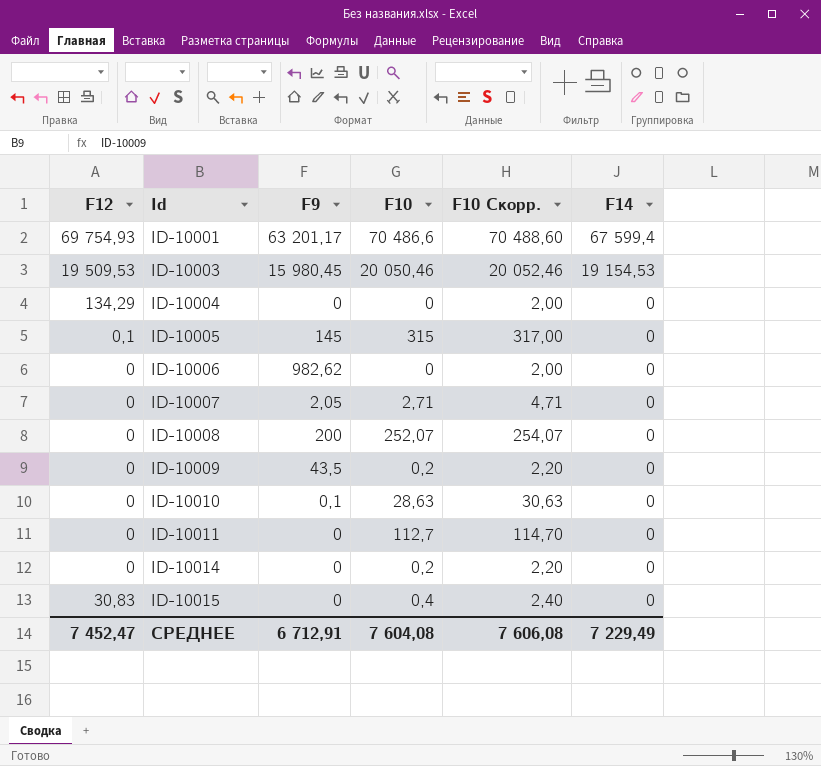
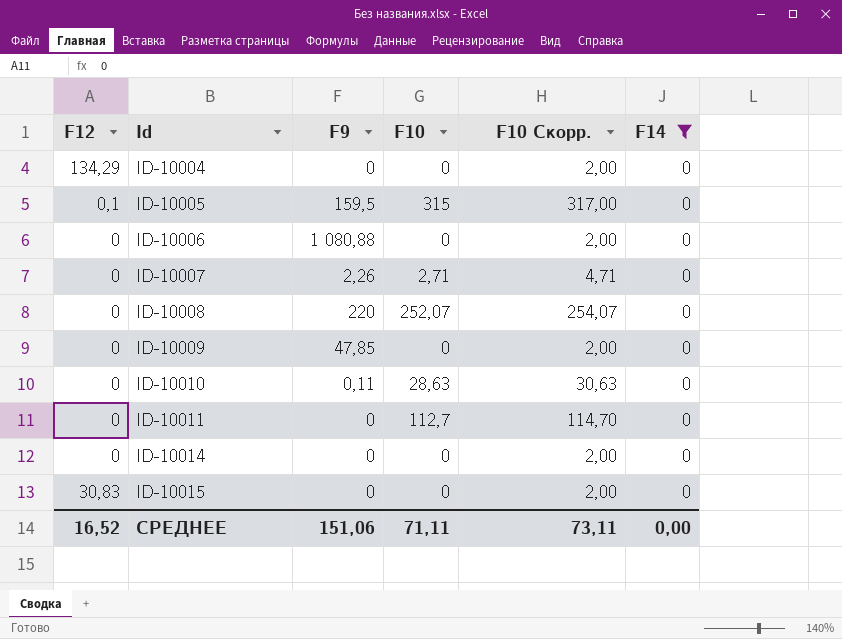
filter: none -> F14 = 0
ID-10005 | F9: 145 -> 159,5
ID-10006 | F9: 982,62 -> 1 080,88
ID-10007 | F9: 2,05 -> 2,26
ID-10008 | F9: 200 -> 220
ID-10009 | F9: 43,5 -> 47,85
ID-10009 | F10: 0,2 -> 0
ID-10009 | F10 Скорр.: 2,20 -> 2,00
ID-10010 | F9: 0,1 -> 0,11
ID-10014 | F10: 0,2 -> 0
ID-10014 | F10 Скорр.: 2,20 -> 2,00
ID-10015 | F10: 0,4 -> 0
ID-10015 | F10 Скорр.: 2,40 -> 2,00
СРЕДНЕЕ | F12: 7 452,47 -> 16,52
СРЕДНЕЕ | F9: 6 712,91 -> 151,06
СРЕДНЕЕ | F10: 7 604,08 -> 71,11
СРЕДНЕЕ | F10 Скорр.: 7 606,08 -> 73,11
СРЕДНЕЕ | F14: 7 229,49 -> 0,00

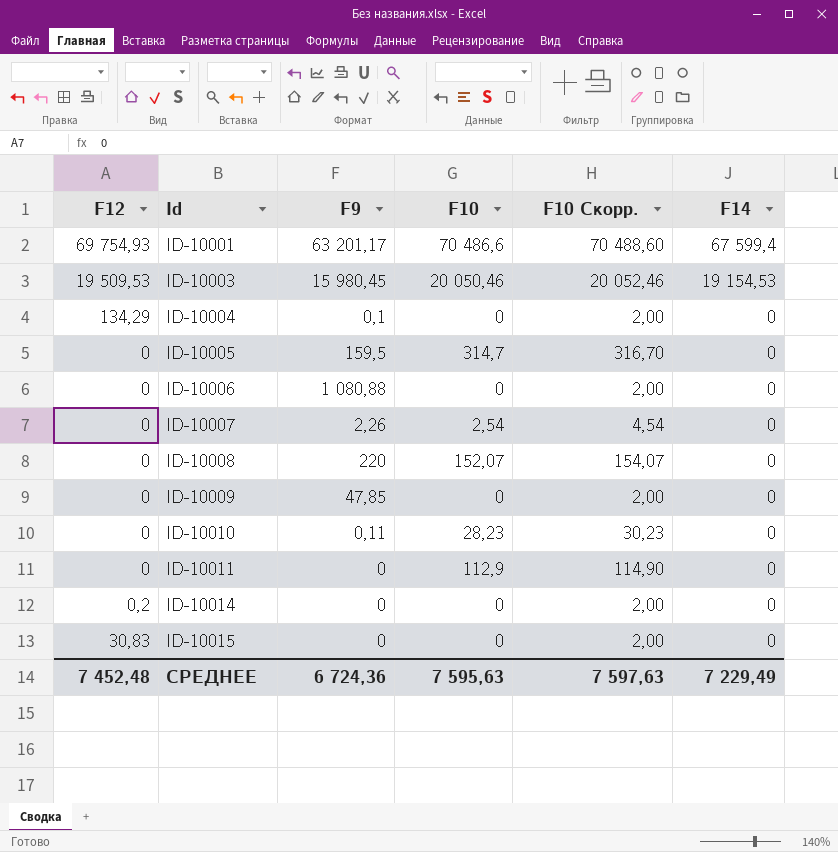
filter: F14 = 0 -> none
ID-10004 | F9: 0 -> 0,1
ID-10005 | F12: 0,1 -> 0
ID-10005 | F10: 315 -> 314,7
ID-10005 | F10 Скорр.: 317,00 -> 316,70
ID-10007 | F10: 2,71 -> 2,54
ID-10007 | F10 Скорр.: 4,71 -> 4,54
ID-10008 | F10: 252,07 -> 152,07
ID-10008 | F10 Скорр.: 254,07 -> 154,07
ID-10010 | F10: 28,63 -> 28,23
ID-10010 | F10 Скорр.: 30,63 -> 30,23
ID-10011 | F10: 112,7 -> 112,9
ID-10011 | F10 Скорр.: 114,70 -> 114,90
ID-10014 | F12: 0 -> 0,2
СРЕДНЕЕ | F12: 16,52 -> 7 452,48
СРЕДНЕЕ | F9: 151,06 -> 6 724,36
СРЕДНЕЕ | F10: 71,11 -> 7 595,63
СРЕДНЕЕ | F10 Скорр.: 73,11 -> 7 597,63
СРЕДНЕЕ | F14: 0,00 -> 7 229,49

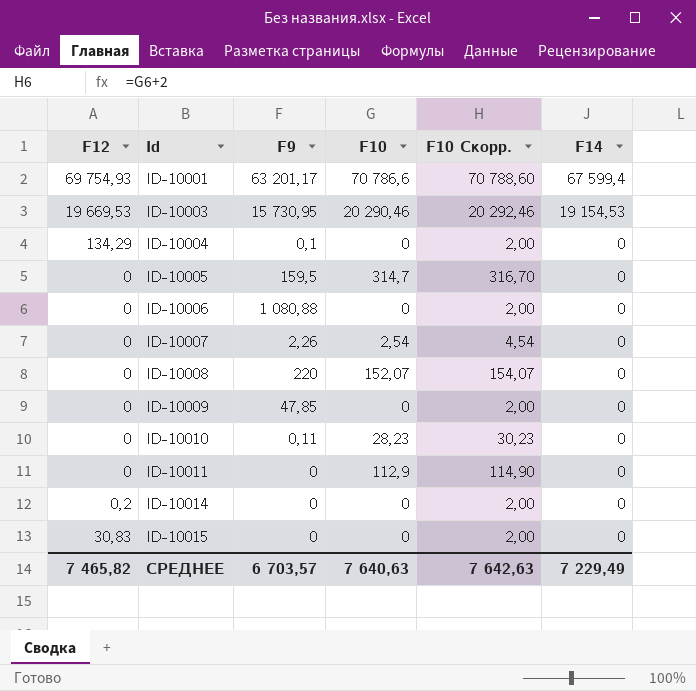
ID-10001 | F10: 70 486,6 -> 70 786,6
ID-10001 | F10 Скорр.: 70 488,60 -> 70 788,60
ID-10003 | F12: 19 509,53 -> 19 669,53
ID-10003 | F9: 15 980,45 -> 15 730,95
ID-10003 | F10: 20 050,46 -> 20 290,46
ID-10003 | F10 Скорр.: 20 052,46 -> 20 292,46
СРЕДНЕЕ | F12: 7 452,48 -> 7 465,82
СРЕДНЕЕ | F9: 6 724,36 -> 6 703,57
СРЕДНЕЕ | F10: 7 595,63 -> 7 640,63
СРЕДНЕЕ | F10 Скорр.: 7 597,63 -> 7 642,63

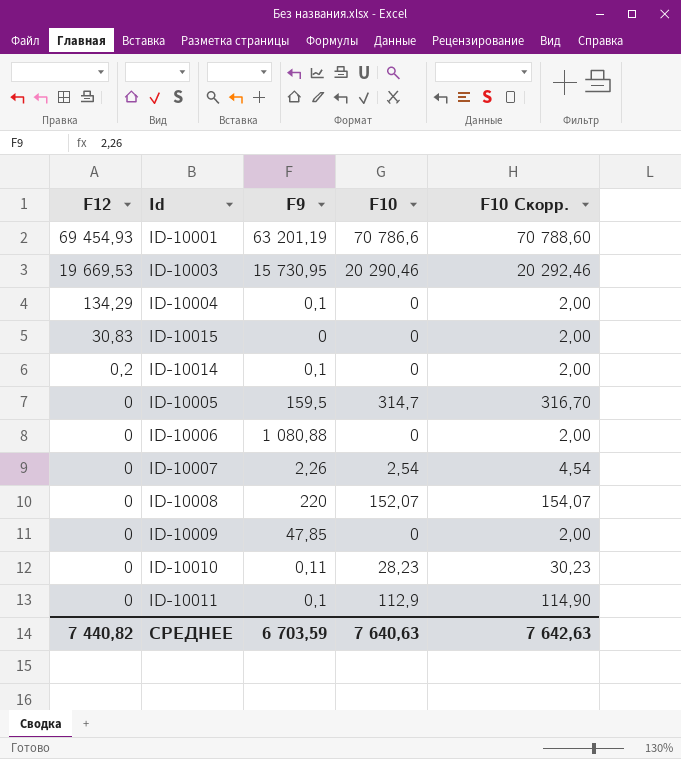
row order: Id ascending -> F12 descending
column F14 | position: 6 -> none
ID-10001 | F12: 69 754,93 -> 69 454,93
ID-10001 | F9: 63 201,17 -> 63 201,19
ID-10014 | F9: 0 -> 0,1
ID-10011 | F9: 0 -> 0,1
СРЕДНЕЕ | F12: 7 465,82 -> 7 440,82
СРЕДНЕЕ | F9: 6 703,57 -> 6 703,59

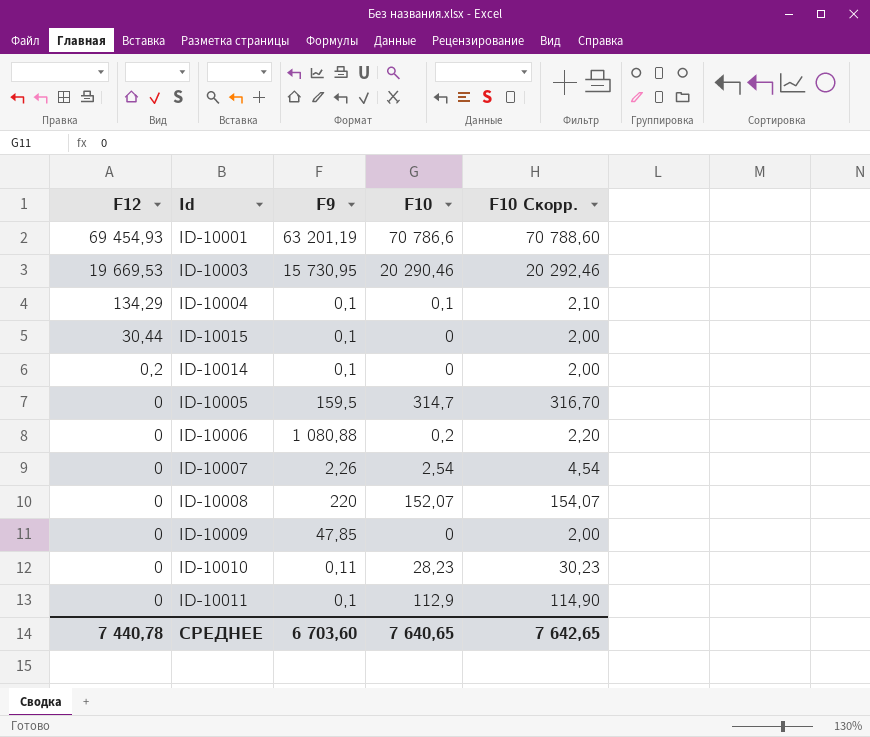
ID-10004 | F10: 0 -> 0,1
ID-10004 | F10 Скорр.: 2,00 -> 2,10
ID-10015 | F12: 30,83 -> 30,44
ID-10015 | F9: 0 -> 0,1
ID-10006 | F10: 0 -> 0,2
ID-10006 | F10 Скорр.: 2,00 -> 2,20
СРЕДНЕЕ | F12: 7 440,82 -> 7 440,78
СРЕДНЕЕ | F9: 6 703,59 -> 6 703,60
СРЕДНЕЕ | F10: 7 640,63 -> 7 640,65
СРЕДНЕЕ | F10 Скорр.: 7 642,63 -> 7 642,65

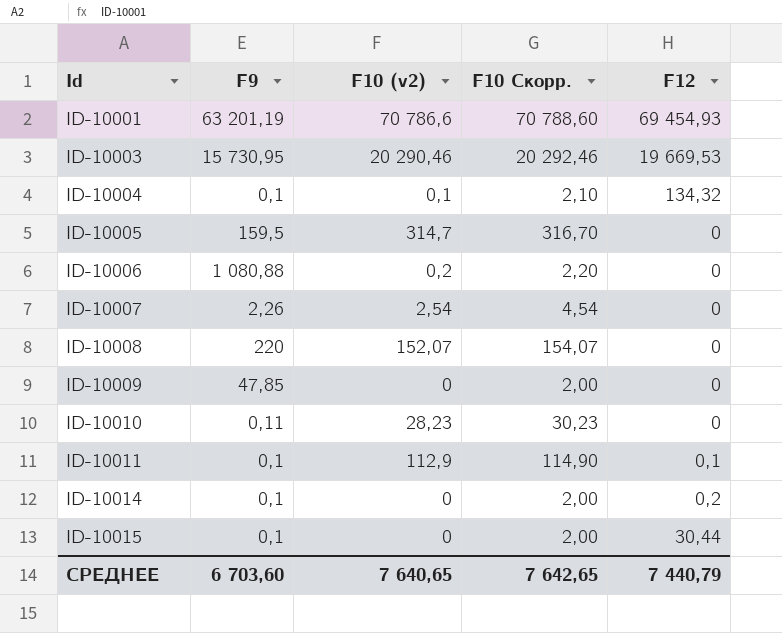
row order: F12 descending -> Id ascending
column name: F10 -> F10 (v2)
column F12 | position: 1 -> 5
ID-10004 | F12: 134,29 -> 134,32
ID-10011 | F12: 0 -> 0,1
СРЕДНЕЕ | F12: 7 440,78 -> 7 440,79

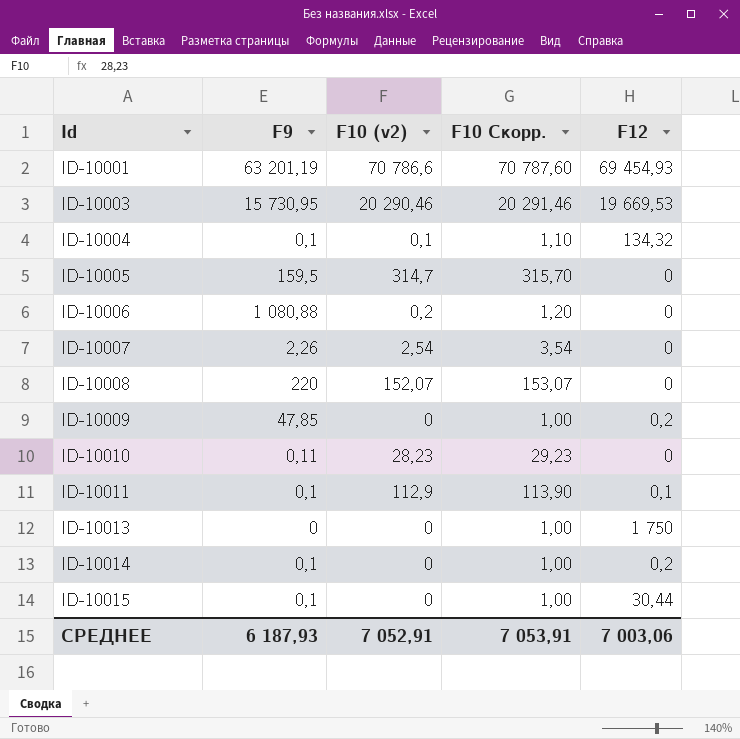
column F10 Скорр. | formula: [F10 (v2)] + 2 -> [F10 (v2)] + 1
ID-10009 | F12: 0 -> 0,2
row ID-10013: none -> 0 | 0 | 1,00 | 1 750
СРЕДНЕЕ | F9: 6 703,60 -> 6 187,93
СРЕДНЕЕ | F10 (v2): 7 640,65 -> 7 052,91
СРЕДНЕЕ | F10 Скорр.: 7 642,65 -> 7 053,91
СРЕДНЕЕ | F12: 7 440,79 -> 7 003,06

